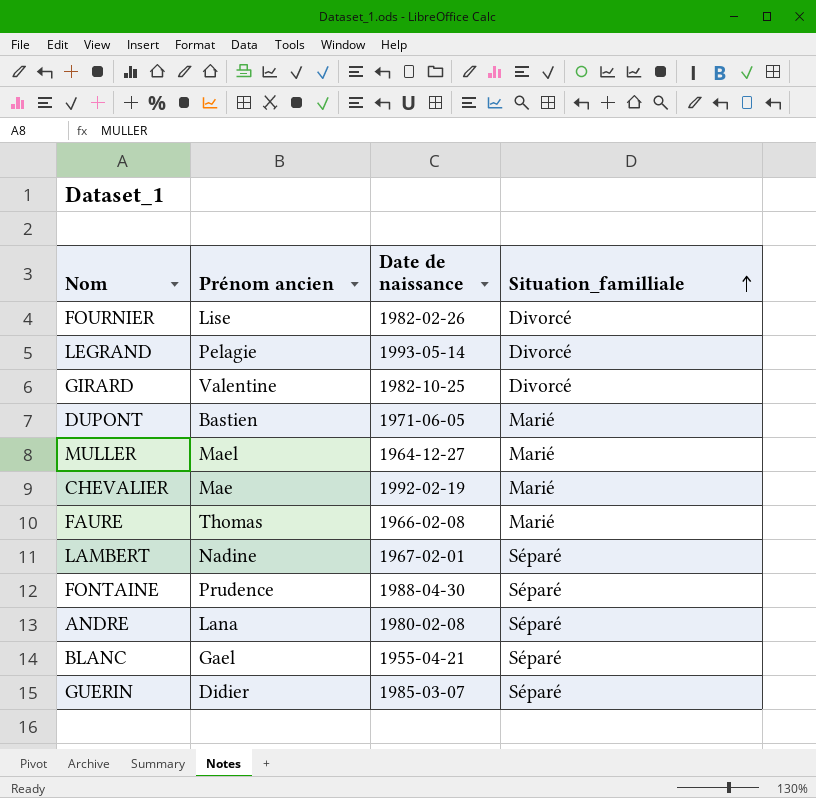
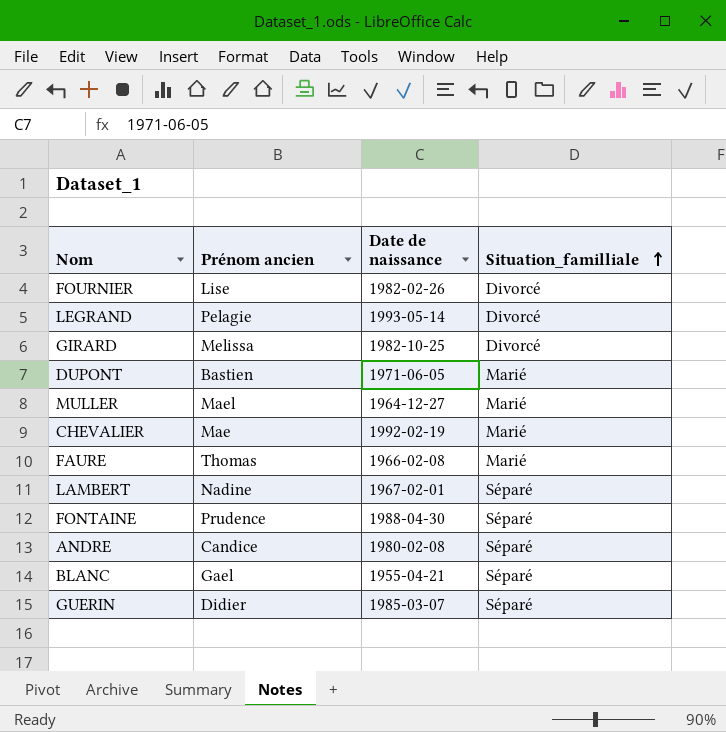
GIRARD | Prénom ancien: Valentine -> Melissa
ANDRE | Prénom ancien: Lana -> Candice

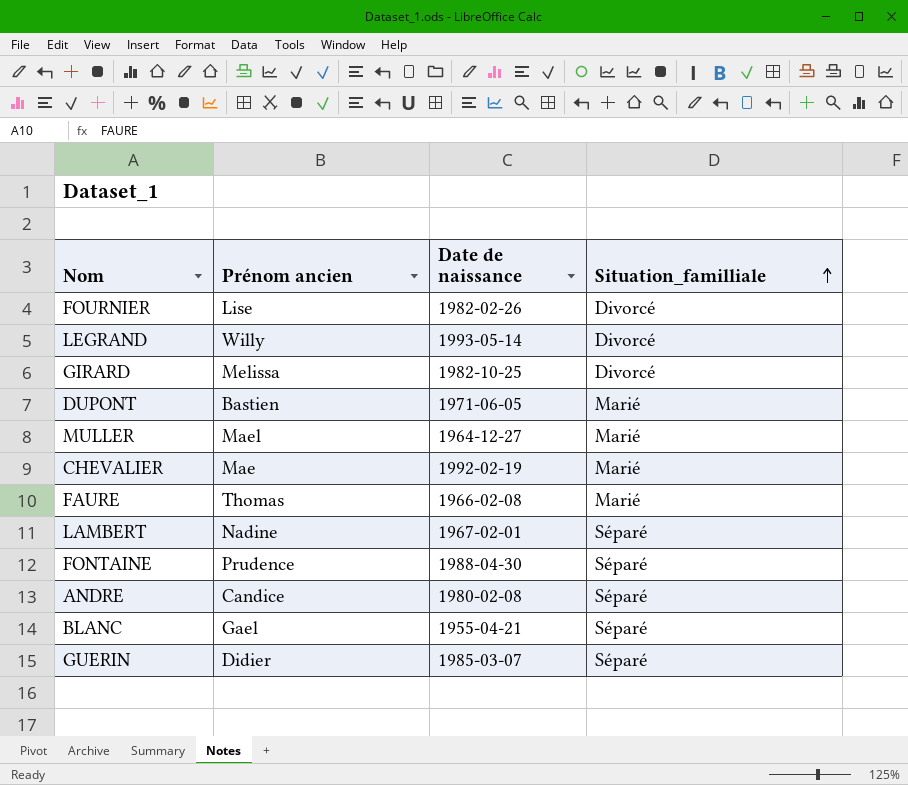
LEGRAND | Prénom ancien: Pelagie -> Willy

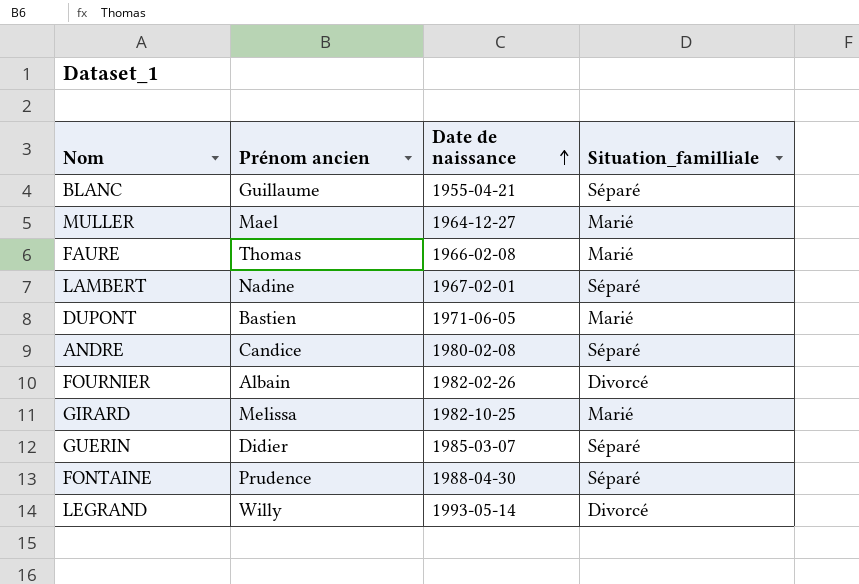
row order: Situation_familliale ascending -> Date de naissance ascending
row CHEVALIER: Mae | 1992-02-19 | Marié -> none
BLANC | Prénom ancien: Gael -> Guillaume
FOURNIER | Prénom ancien: Lise -> Albain
GIRARD | Situation_familliale: Divorcé -> Marié

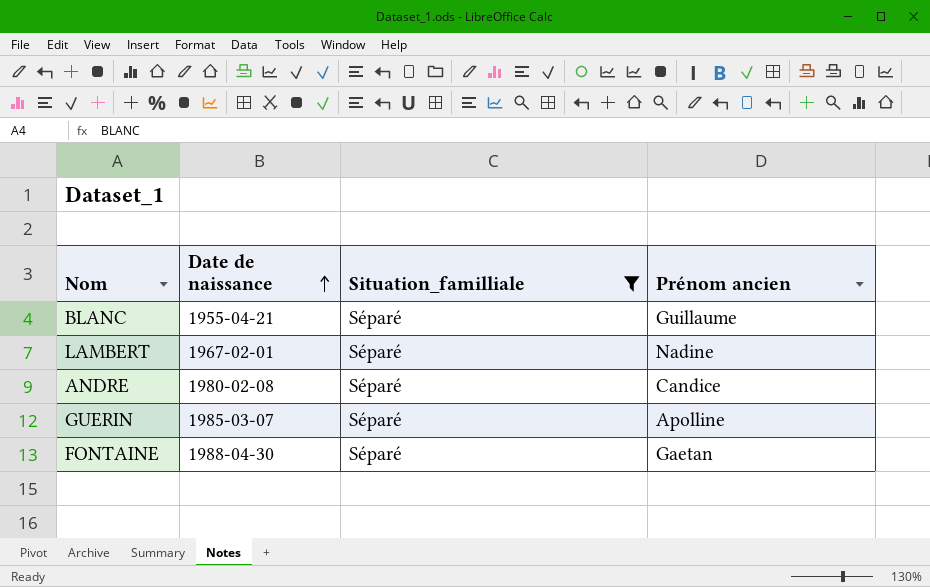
filter: none -> Situation_familliale = Séparé
column Prénom ancien | position: 2 -> 4
GUERIN | Prénom ancien: Didier -> Apolline
FONTAINE | Prénom ancien: Prudence -> Gaetan

